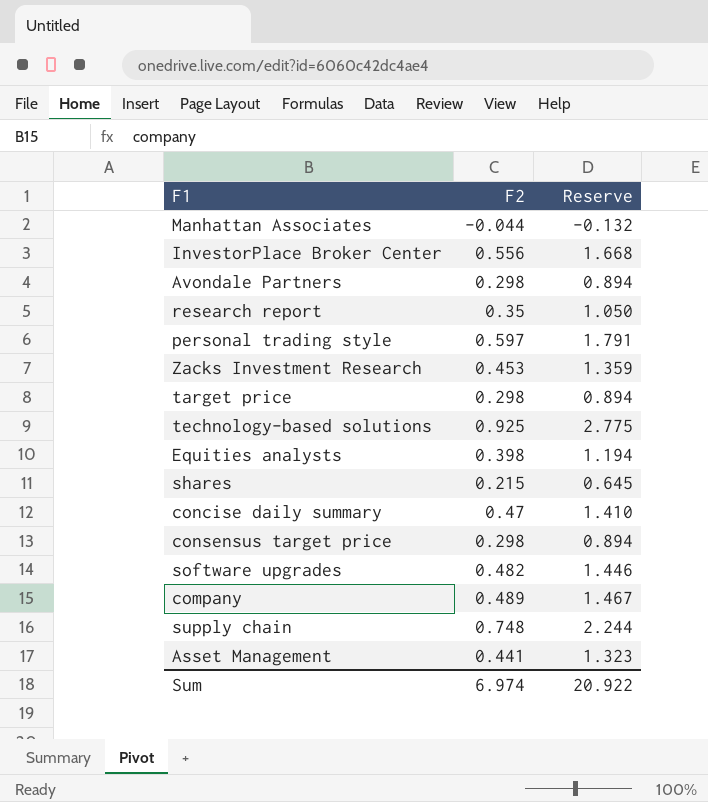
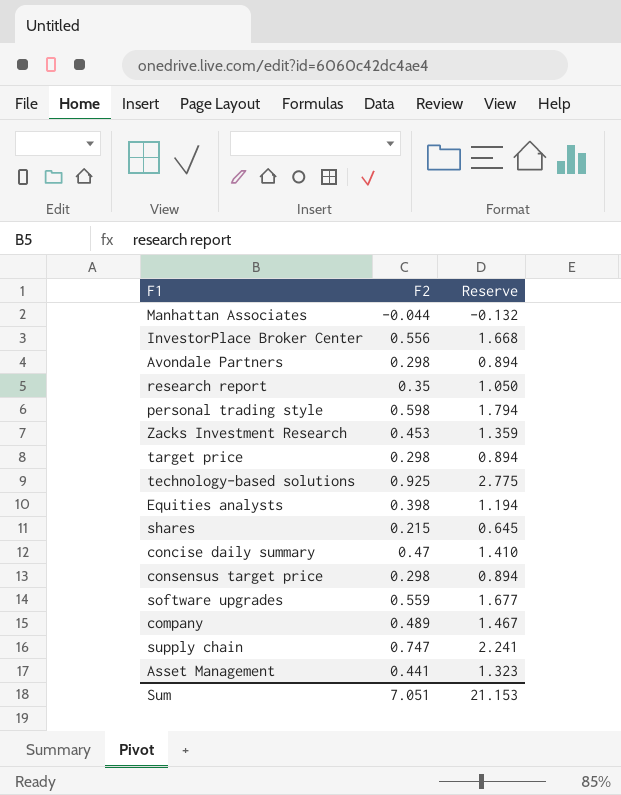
personal trading style | F2: 0.597 -> 0.598
personal trading style | Reserve: 1.791 -> 1.794
software upgrades | F2: 0.482 -> 0.559
software upgrades | Reserve: 1.446 -> 1.677
supply chain | F2: 0.748 -> 0.747
supply chain | Reserve: 2.244 -> 2.241
Sum | F2: 6.974 -> 7.051
Sum | Reserve: 20.922 -> 21.153

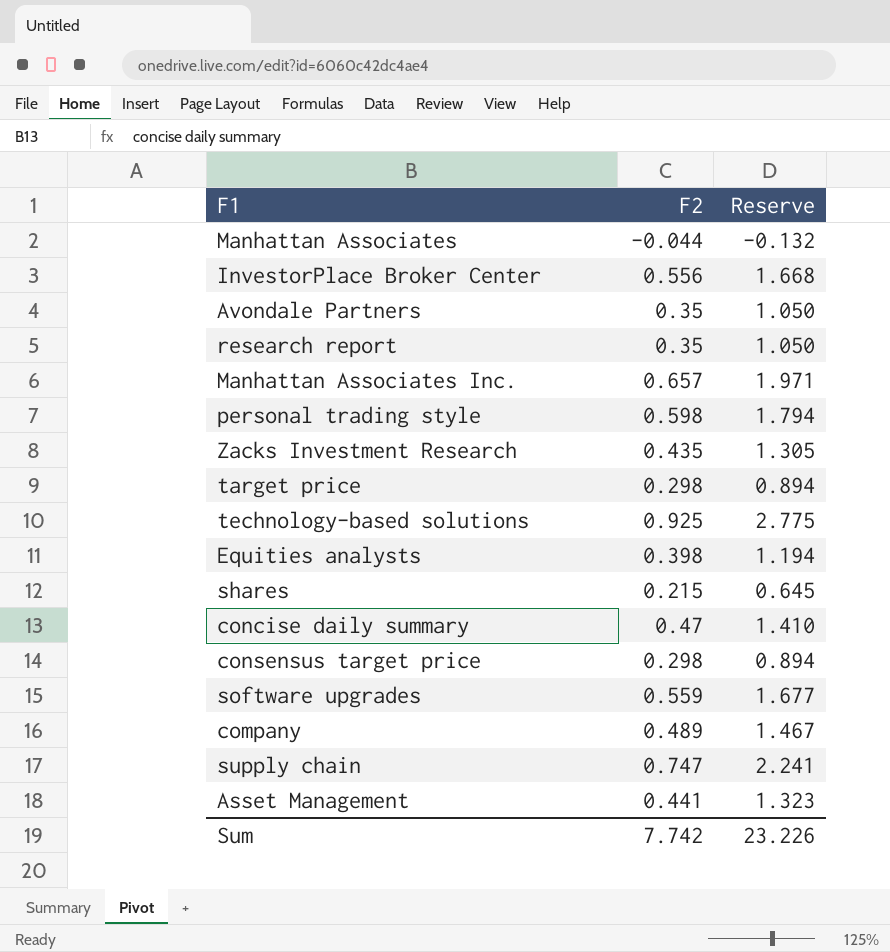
Avondale Partners | F2: 0.298 -> 0.35
Avondale Partners | Reserve: 0.894 -> 1.050
row Manhattan Associates Inc.: none -> 0.657 | 1.971
Zacks Investment Research | F2: 0.453 -> 0.435
Zacks Investment Research | Reserve: 1.359 -> 1.305
Sum | F2: 7.051 -> 7.742
Sum | Reserve: 21.153 -> 23.226

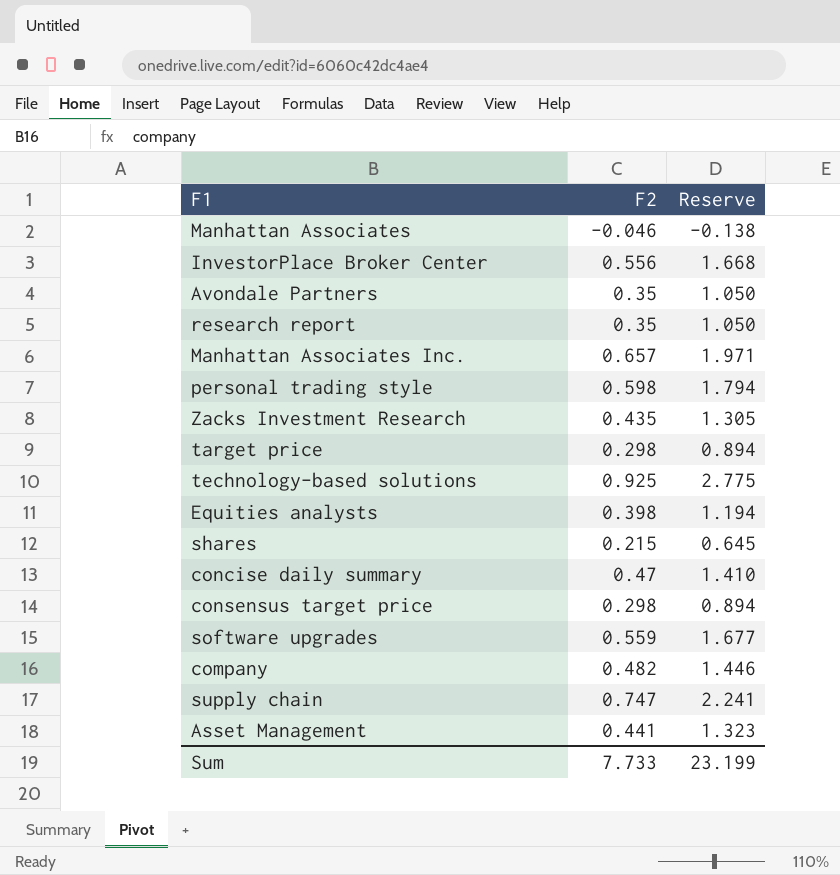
Manhattan Associates | F2: -0.044 -> -0.046
Manhattan Associates | Reserve: -0.132 -> -0.138
company | F2: 0.489 -> 0.482
company | Reserve: 1.467 -> 1.446
Sum | F2: 7.742 -> 7.733
Sum | Reserve: 23.226 -> 23.199

